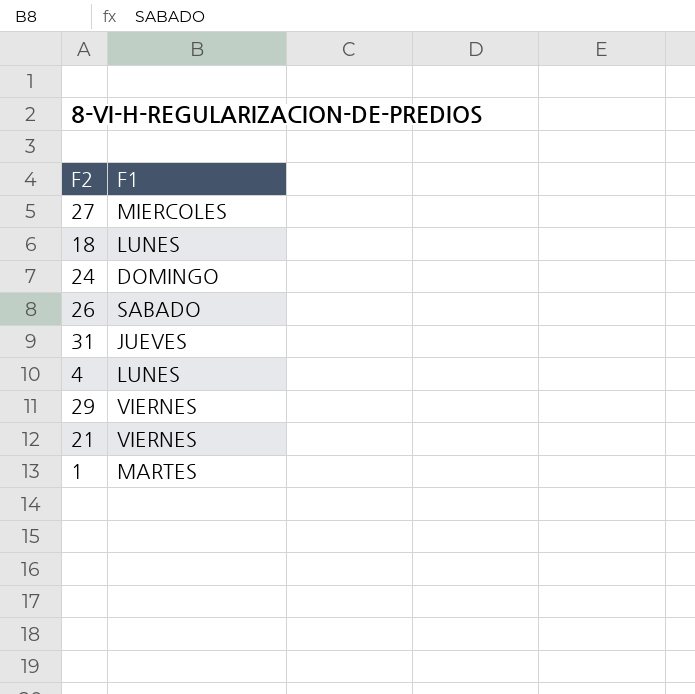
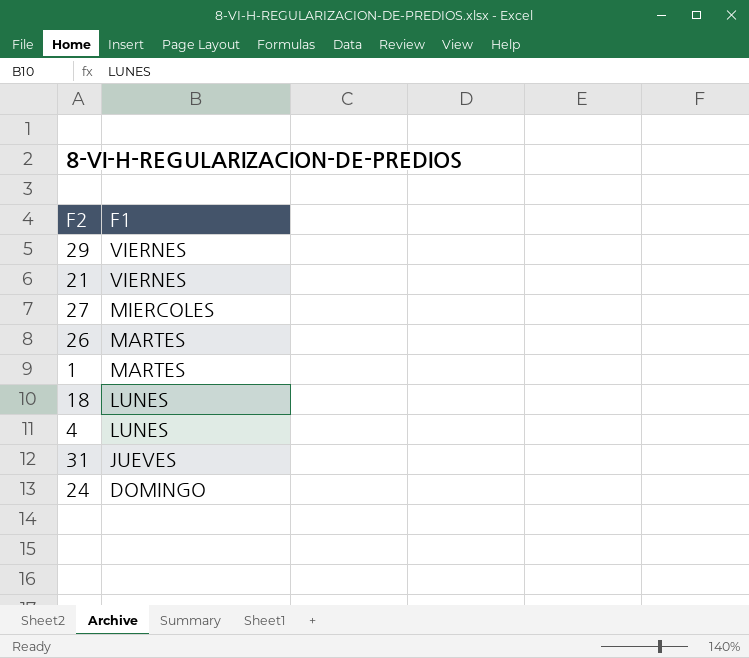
row order: none -> F1 descending
26 | F1: SABADO -> MARTES

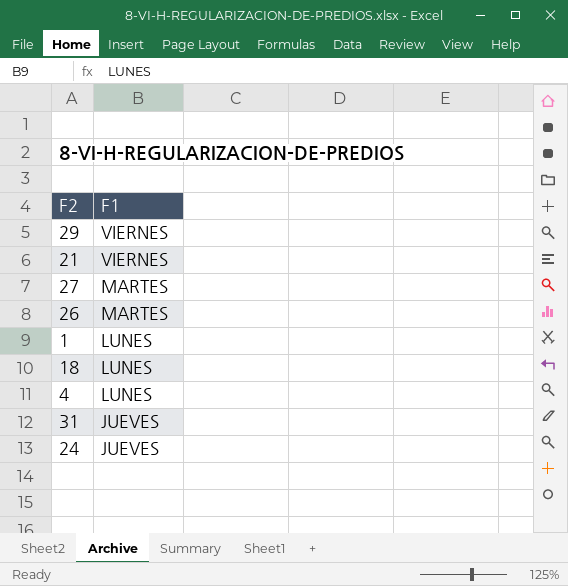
27 | F1: MIERCOLES -> MARTES
1 | F1: MARTES -> LUNES
24 | F1: DOMINGO -> JUEVES

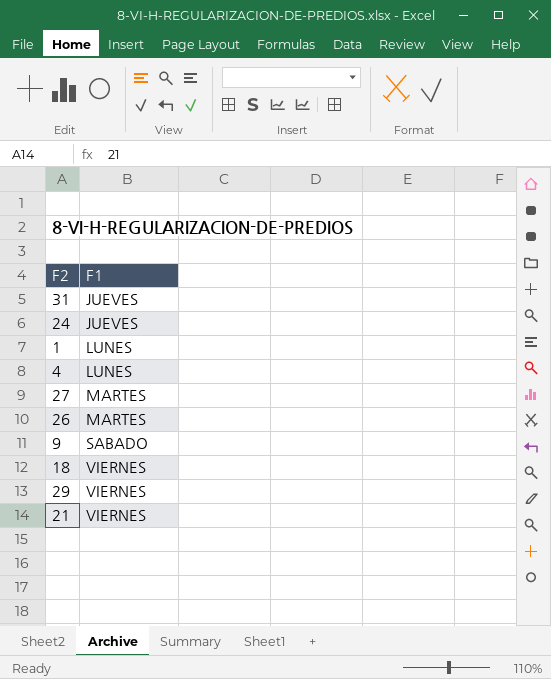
row order: F1 descending -> F1 ascending
row 9: none -> SABADO
18 | F1: LUNES -> VIERNES

